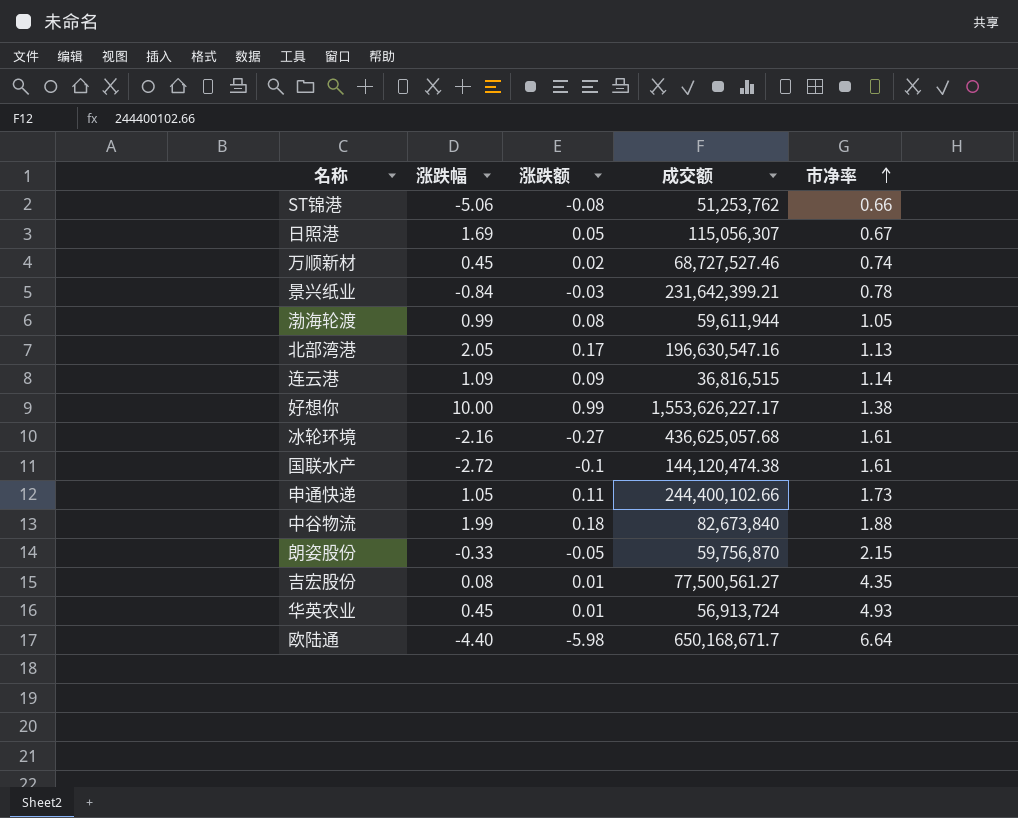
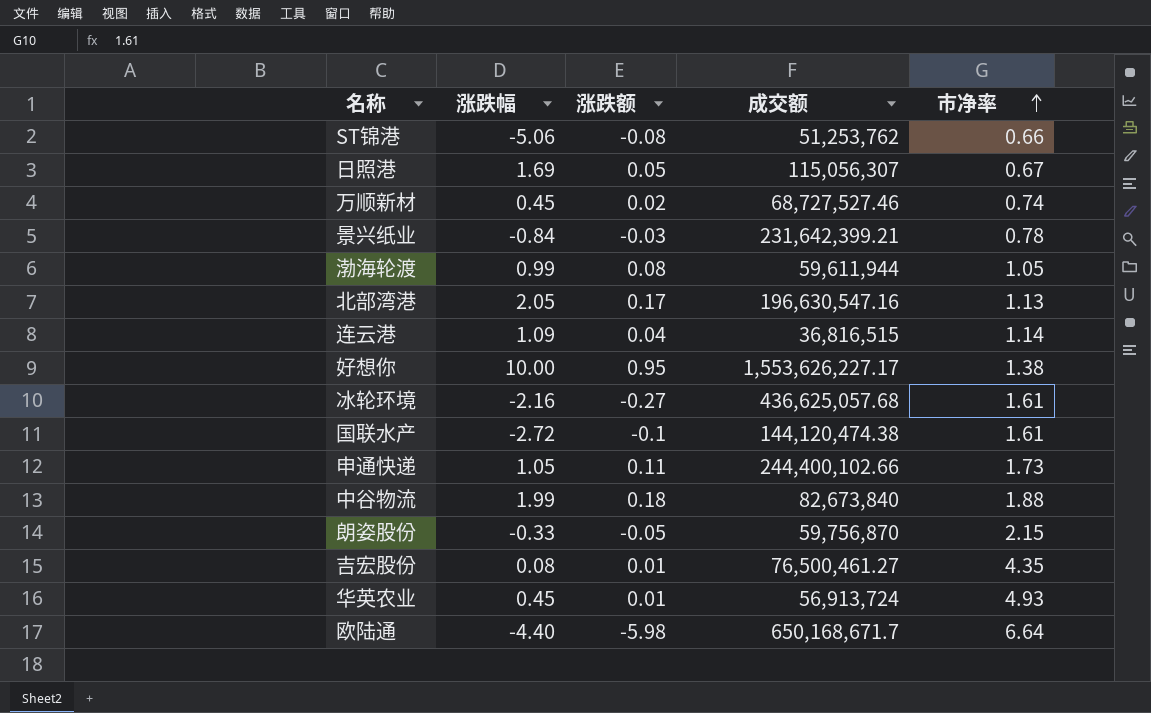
连云港 | 涨跌额: 0.09 -> 0.04
好想你 | 涨跌额: 0.99 -> 0.95
吉宏股份 | 成交额: 77,500,561.27 -> 76,500,461.27

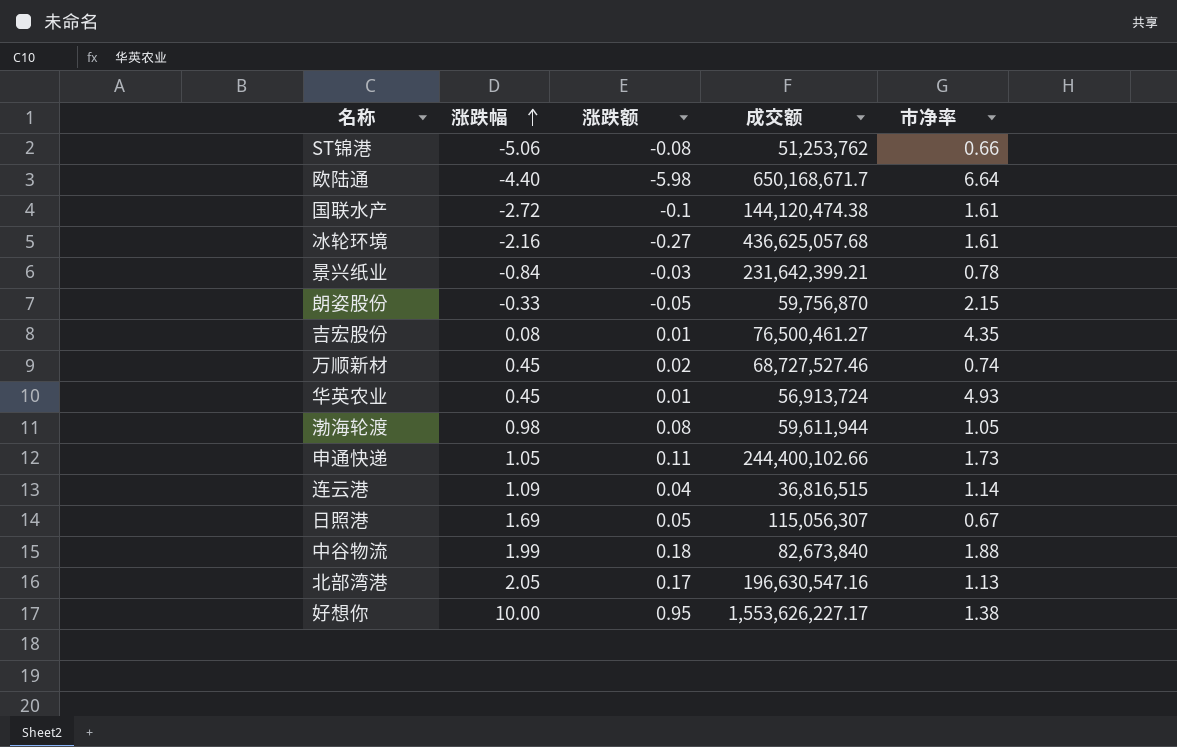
row order: 市净率 ascending -> 涨跌幅 ascending
渤海轮渡 | 涨跌幅: 0.99 -> 0.98

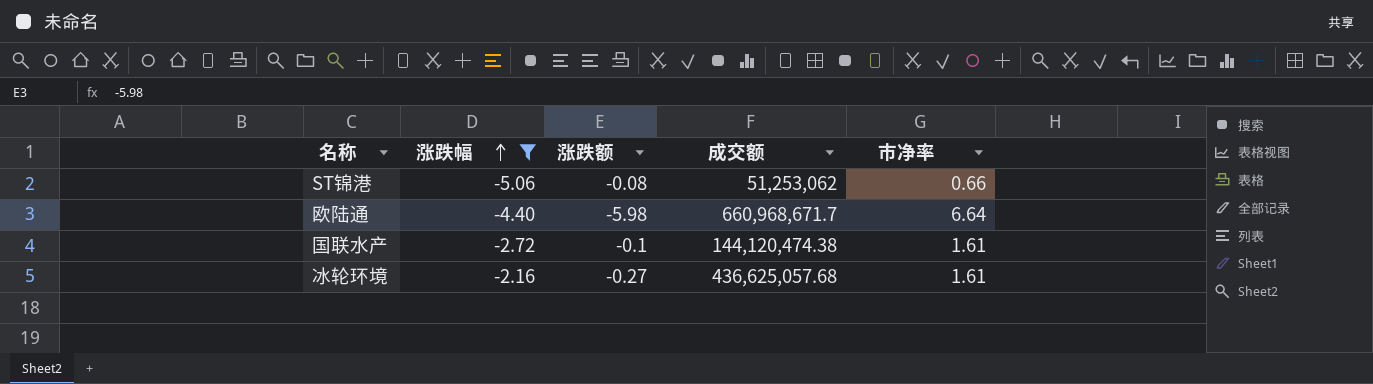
filter: none -> 涨跌幅 <= -2.16
ST锦港 | 成交额: 51,253,762 -> 51,253,062
欧陆通 | 成交额: 650,168,671.7 -> 660,968,671.7

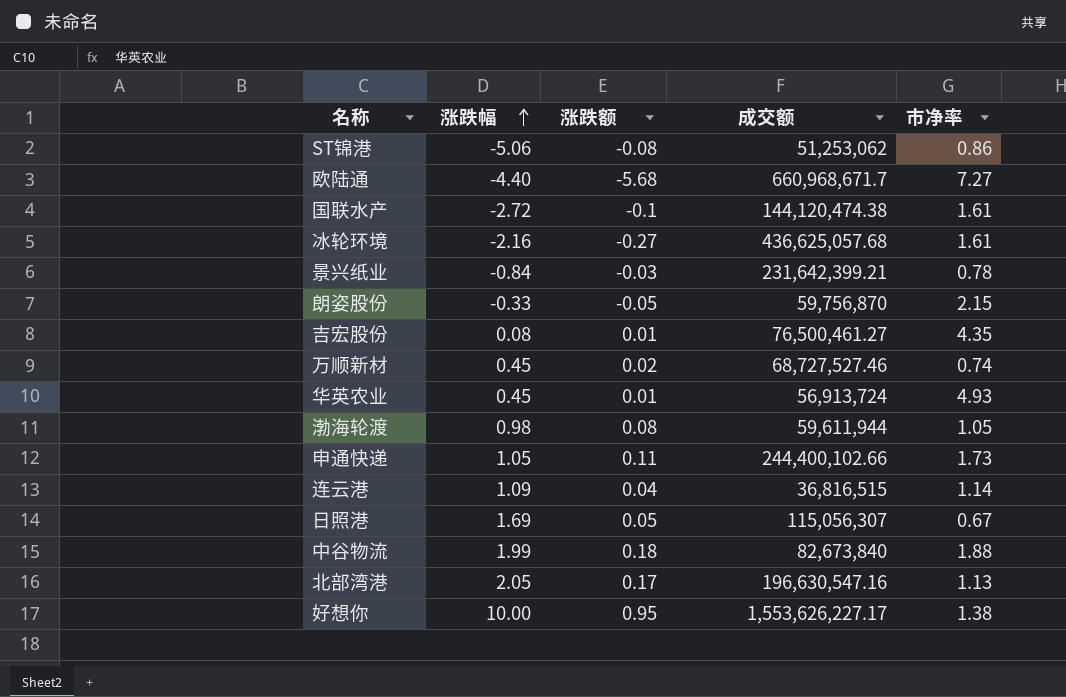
filter: 涨跌幅 <= -2.16 -> none
ST锦港 | 市净率: 0.66 -> 0.86
欧陆通 | 涨跌额: -5.98 -> -5.68
欧陆通 | 市净率: 6.64 -> 7.27

